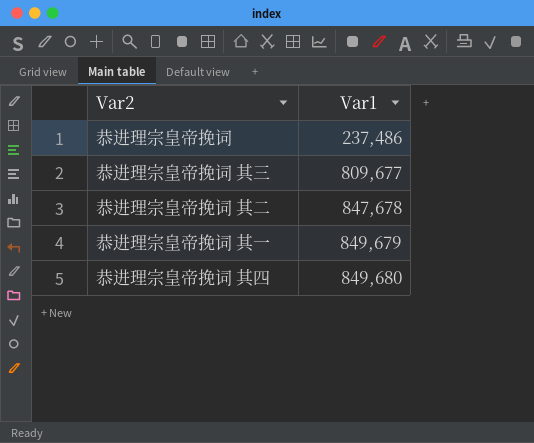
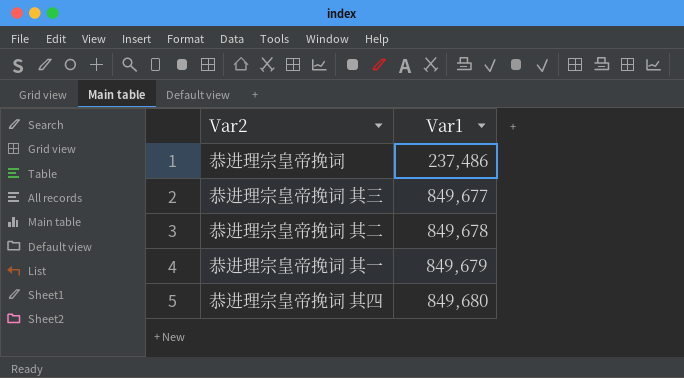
恭进理宗皇帝挽词 其三 | Var1: 809,677 -> 849,677
恭进理宗皇帝挽词 其二 | Var1: 847,678 -> 849,678

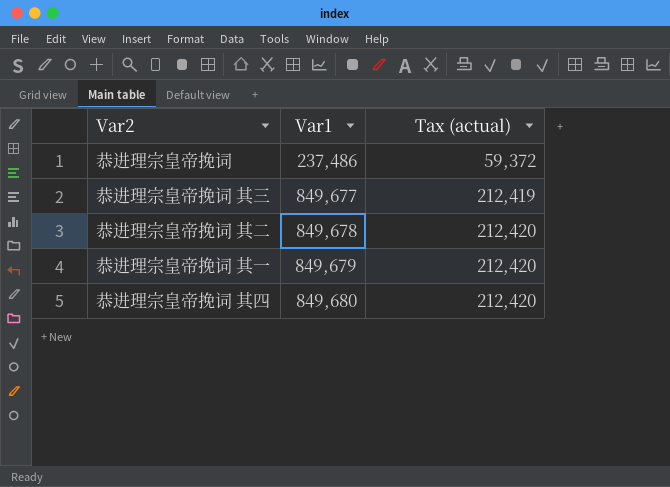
column Tax (actual) | formula: none -> [Var1] * 0.25

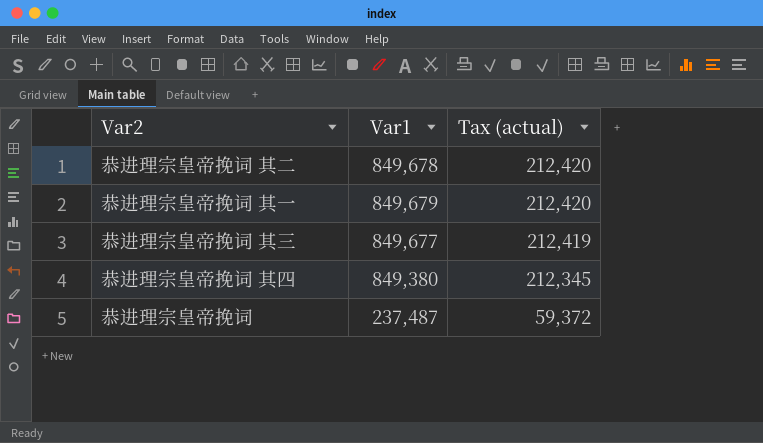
row order: Var1 ascending -> Tax (actual) descending
恭进理宗皇帝挽词 其四 | Var1: 849,680 -> 849,380
恭进理宗皇帝挽词 其四 | Tax (actual): 212,420 -> 212,345
恭进理宗皇帝挽词 | Var1: 237,486 -> 237,487

